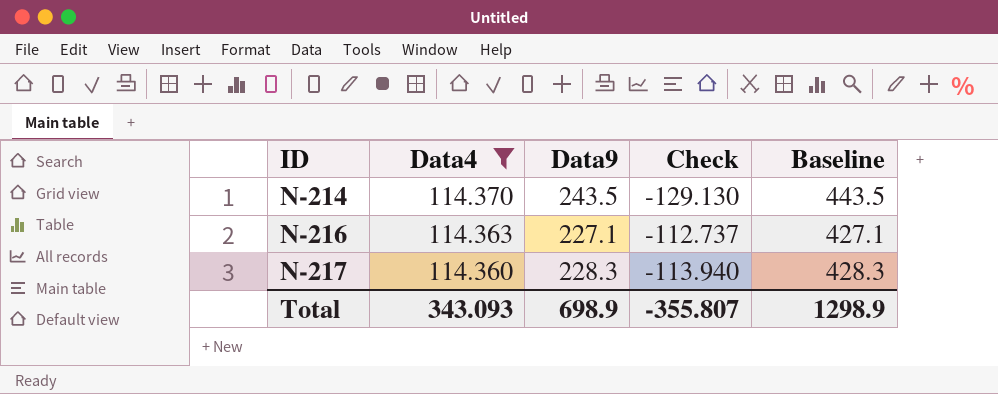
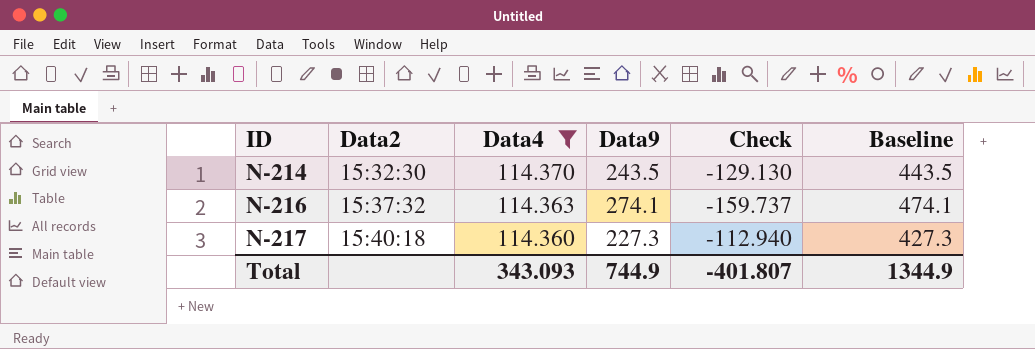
column Data2 | position: none -> 2
N-216 | Data9: 227.1 -> 274.1
N-216 | Check: -112.737 -> -159.737
N-216 | Baseline: 427.1 -> 474.1
N-217 | Data9: 228.3 -> 227.3
N-217 | Check: -113.940 -> -112.940
N-217 | Baseline: 428.3 -> 427.3
Total | Data9: 698.9 -> 744.9
Total | Check: -355.807 -> -401.807
Total | Baseline: 1298.9 -> 1344.9

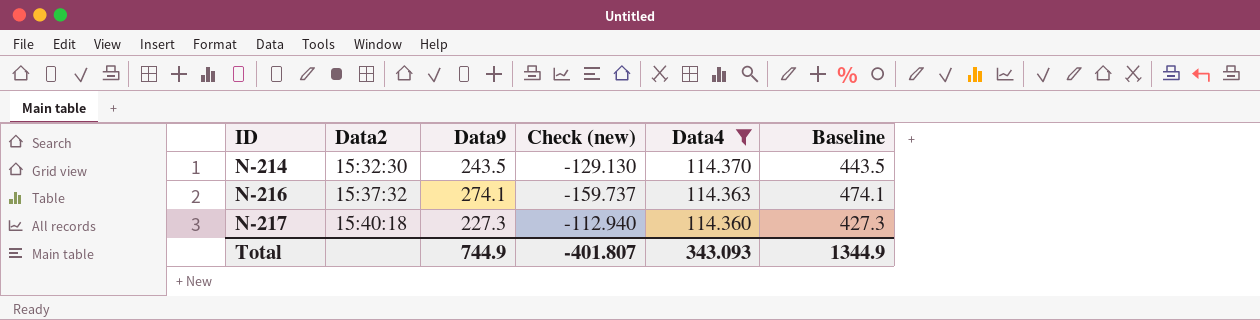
column name: Check -> Check (new)
column Data4 | position: 3 -> 5

